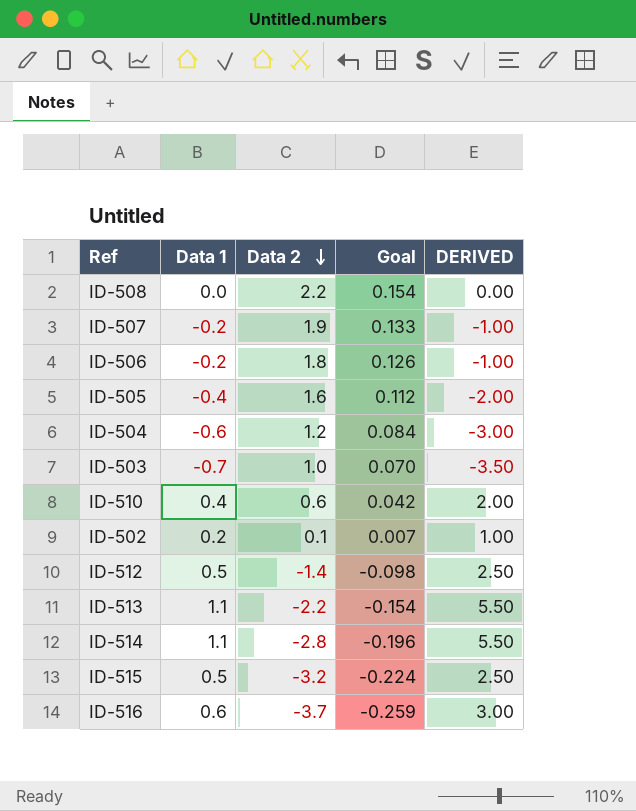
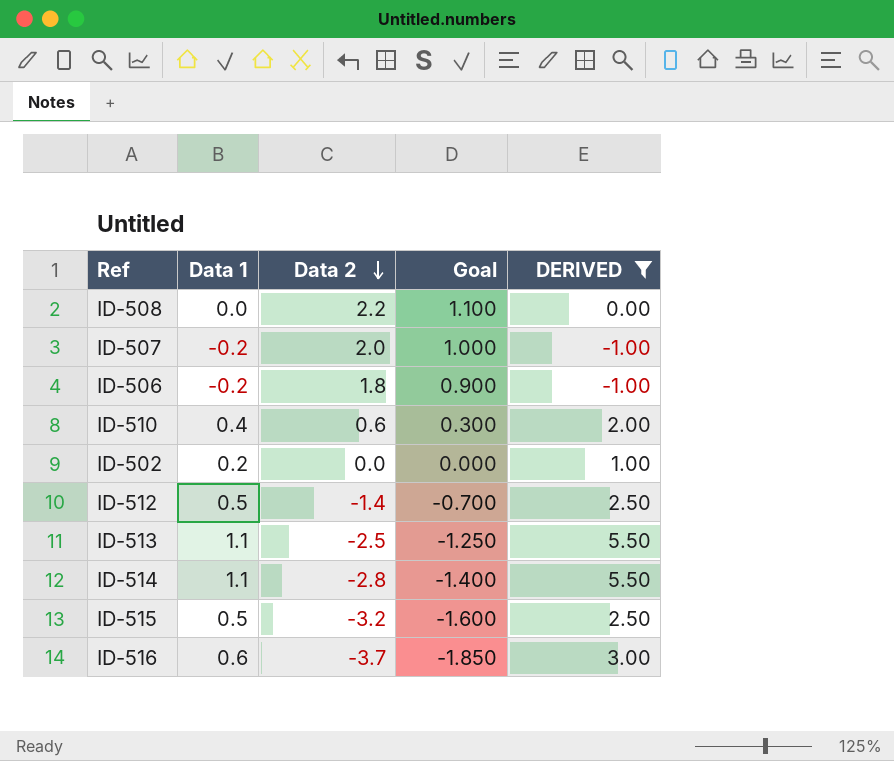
filter: none -> DERIVED >= -1.00
column Goal | formula: [Data 2] * 0.07 -> [Data 2] * 0.5
ID-507 | Data 2: 1.9 -> 2.0
ID-502 | Data 2: 0.1 -> 0.0
ID-513 | Data 2: -2.2 -> -2.5

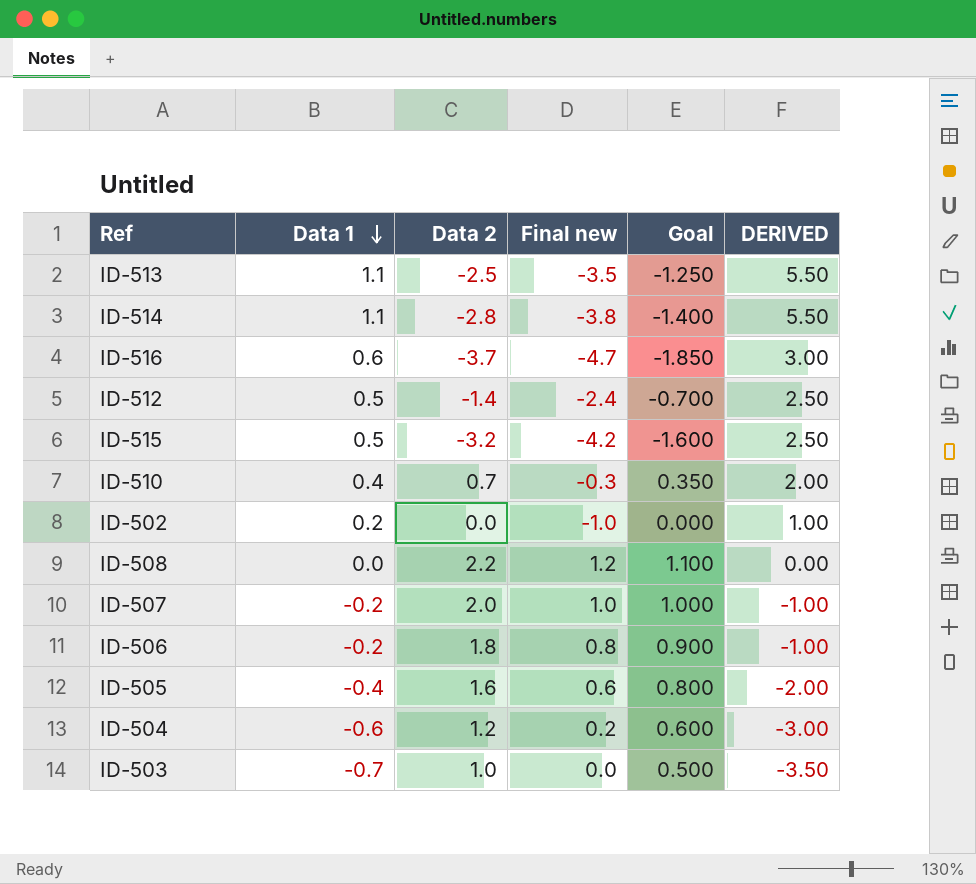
filter: DERIVED >= -1.00 -> none
row order: Data 2 descending -> Data 1 descending
column Final new | formula: none -> [Data 2] - 1
ID-510 | Data 2: 0.6 -> 0.7
ID-510 | Goal: 0.300 -> 0.350

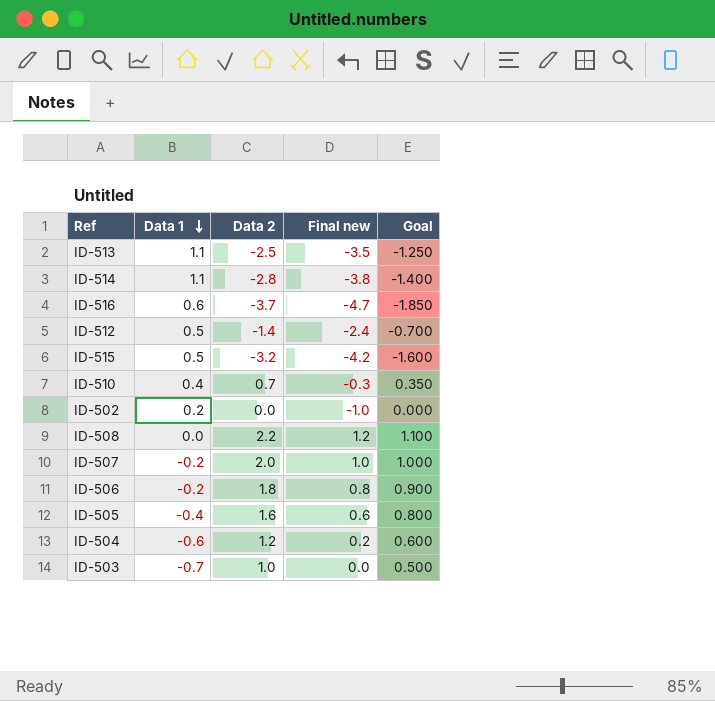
column DERIVED | formula: [Data 1] * 5 -> none

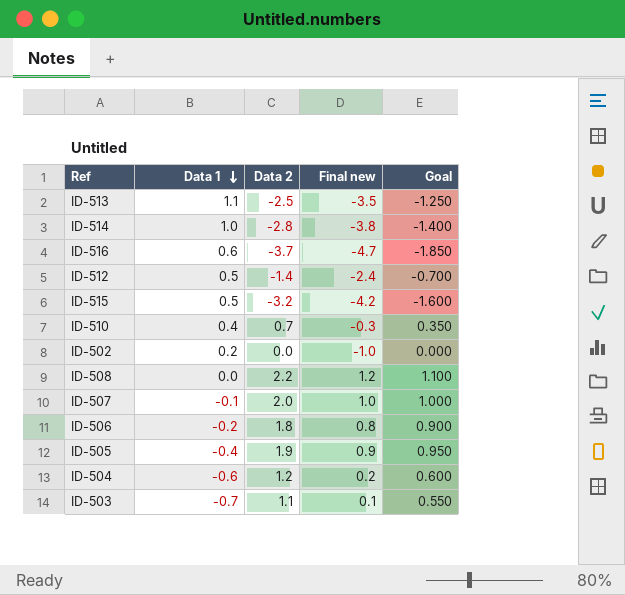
ID-514 | Data 1: 1.1 -> 1.0
ID-507 | Data 1: -0.2 -> -0.1
ID-505 | Data 2: 1.6 -> 1.9
ID-505 | Final new: 0.6 -> 0.9
ID-505 | Goal: 0.800 -> 0.950
ID-503 | Data 2: 1.0 -> 1.1
ID-503 | Final new: 0.0 -> 0.1
ID-503 | Goal: 0.500 -> 0.550

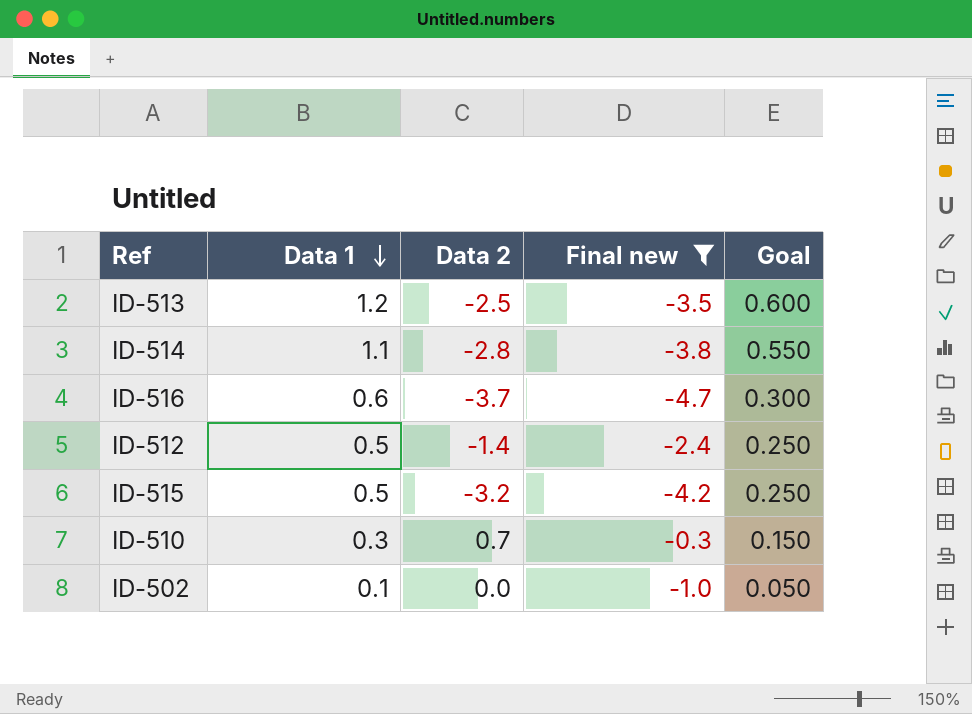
filter: none -> Final new <= -0.3
column Goal | formula: [Data 2] * 0.5 -> [Data 1] * 0.5
ID-513 | Data 1: 1.1 -> 1.2
ID-514 | Data 1: 1.0 -> 1.1
ID-510 | Data 1: 0.4 -> 0.3
ID-502 | Data 1: 0.2 -> 0.1

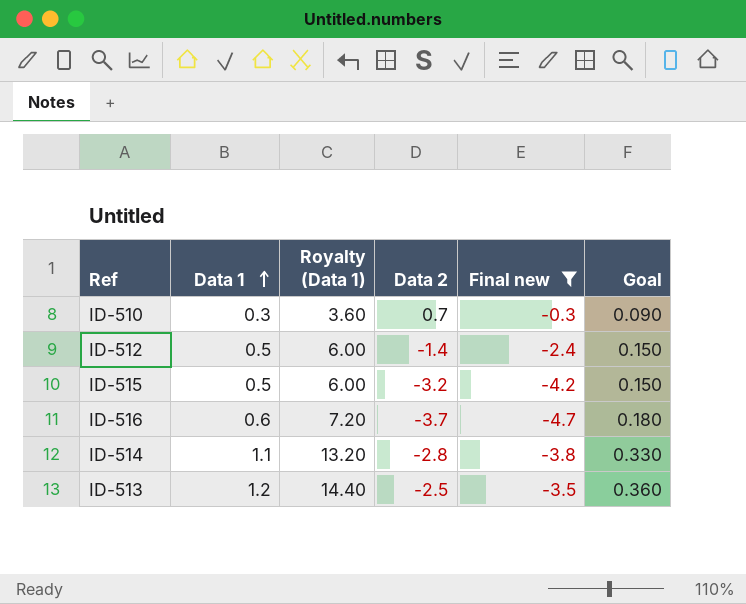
row order: Data 1 descending -> Data 1 ascending
column Royalty (Data 1) | formula: none -> [Data 1] * 12
column Goal | formula: [Data 1] * 0.5 -> [Data 1] * 0.3
row ID-502: 0.1 | 0.0 | -1.0 | 0.050 -> none

